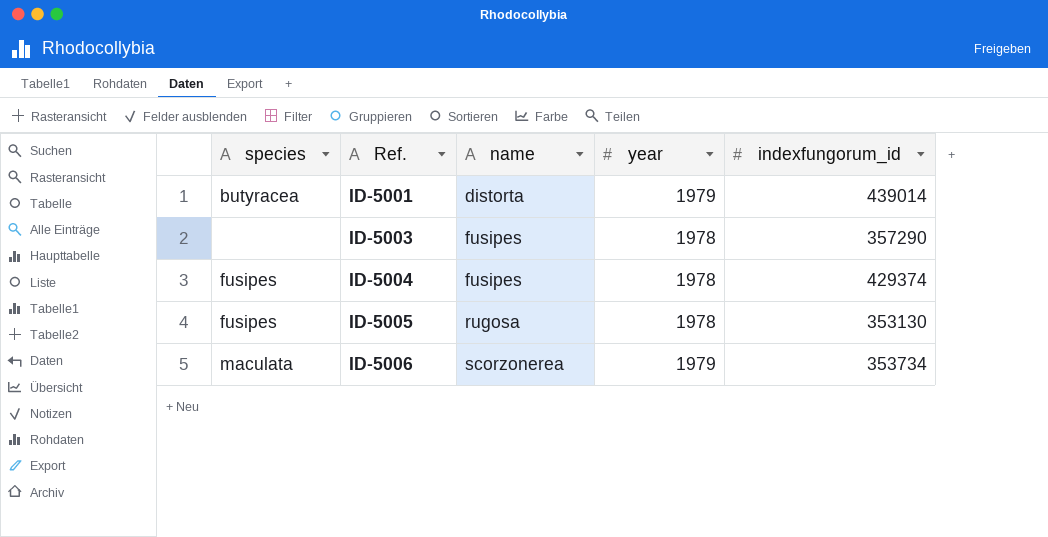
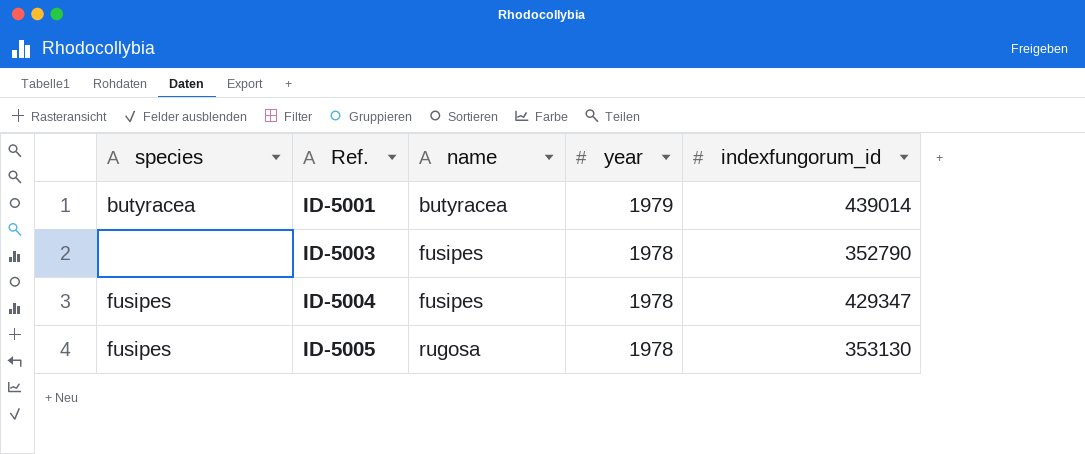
row ID-5006: maculata | scorzonerea | 1979 | 353734 -> none
ID-5001 | name: distorta -> butyracea
ID-5003 | indexfungorum_id: 357290 -> 352790
ID-5004 | indexfungorum_id: 429374 -> 429347

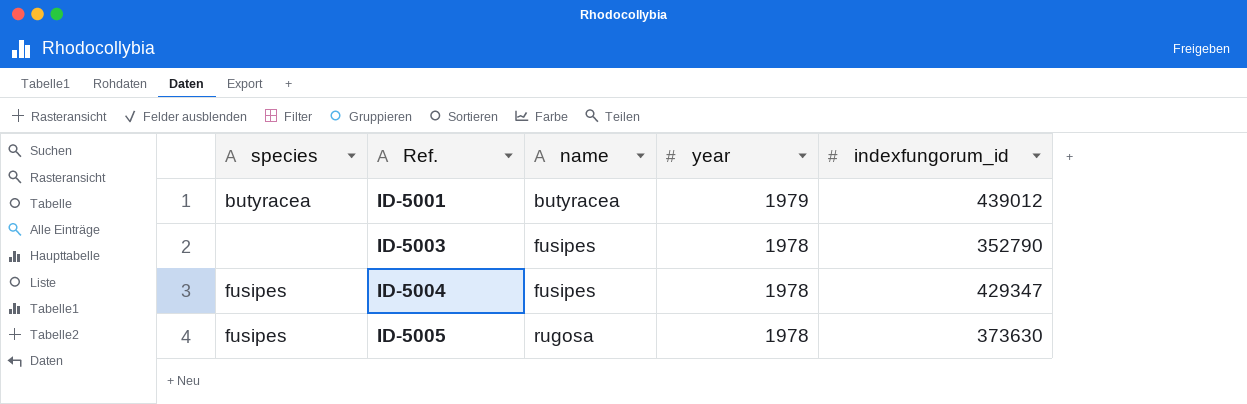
ID-5001 | indexfungorum_id: 439014 -> 439012
ID-5005 | indexfungorum_id: 353130 -> 373630

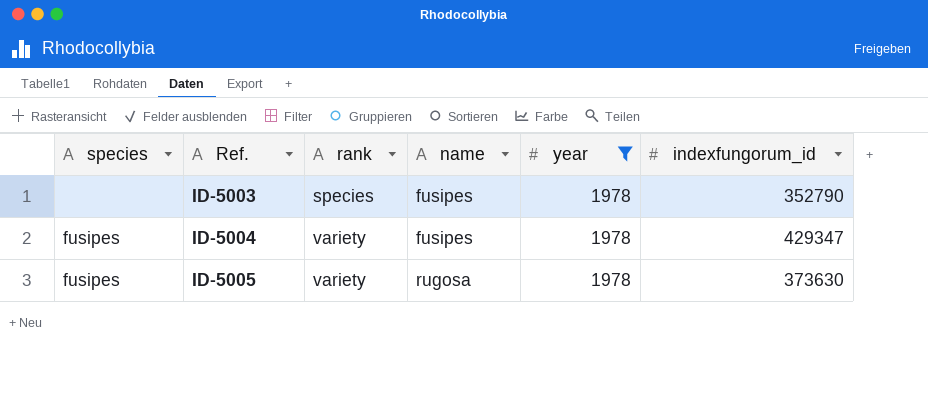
filter: none -> year = 1978
column rank | position: none -> 3

